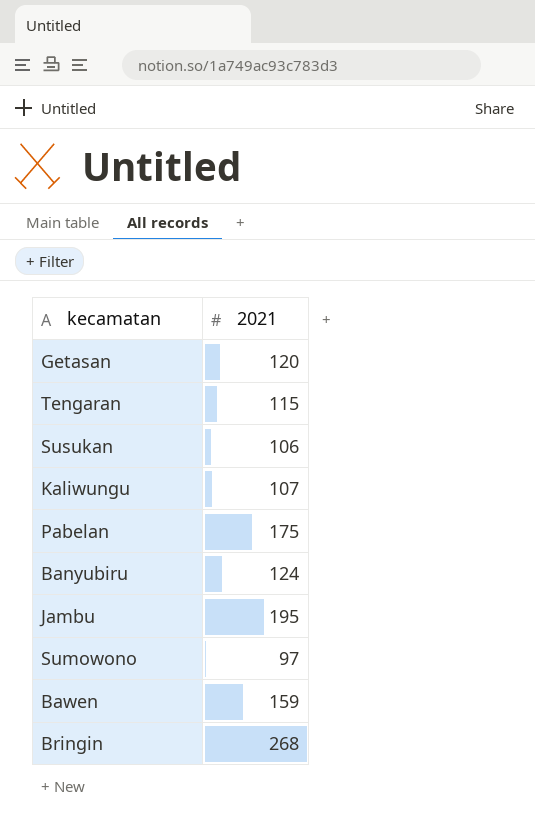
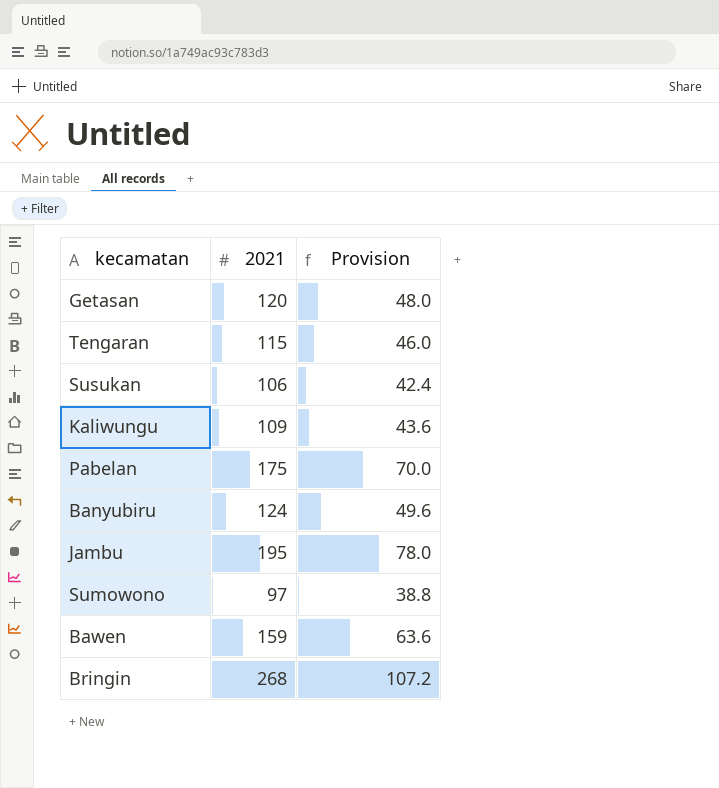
column Provision | formula: none -> [2021] * 0.4
Kaliwungu | 2021: 107 -> 109

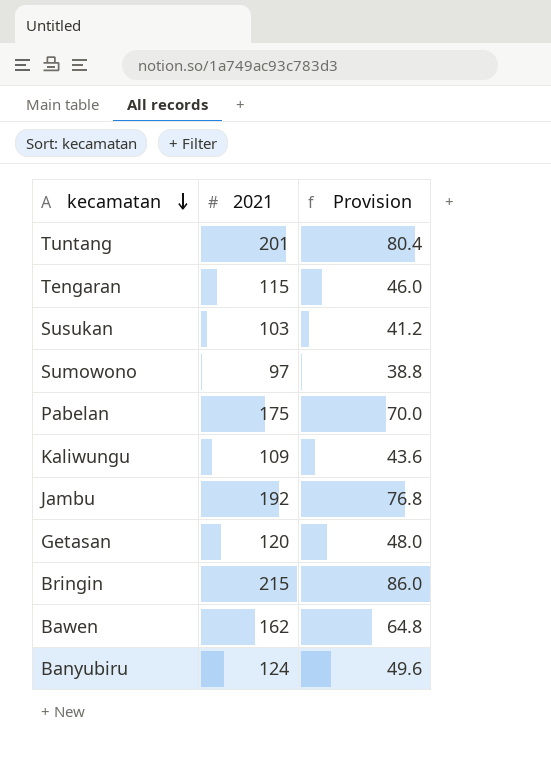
row order: none -> kecamatan descending
row Tuntang: none -> 201 | 80.4
Susukan | 2021: 106 -> 103
Susukan | Provision: 42.4 -> 41.2
Jambu | 2021: 195 -> 192
Jambu | Provision: 78.0 -> 76.8
Bringin | 2021: 268 -> 215
Bringin | Provision: 107.2 -> 86.0
Bawen | 2021: 159 -> 162
Bawen | Provision: 63.6 -> 64.8

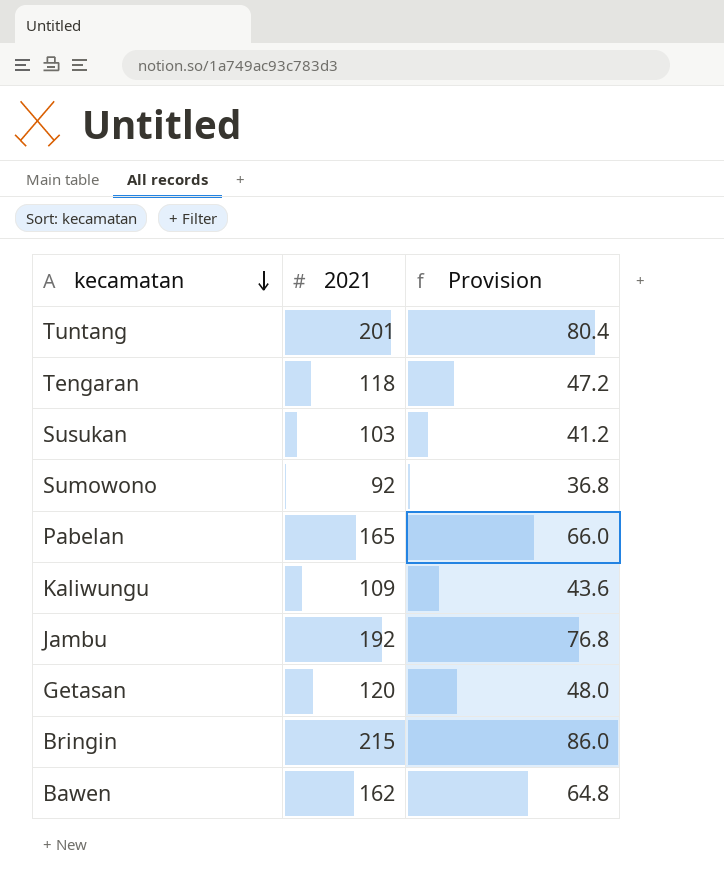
row Banyubiru: 124 | 49.6 -> none
Tengaran | 2021: 115 -> 118
Tengaran | Provision: 46.0 -> 47.2
Sumowono | 2021: 97 -> 92
Sumowono | Provision: 38.8 -> 36.8
Pabelan | 2021: 175 -> 165
Pabelan | Provision: 70.0 -> 66.0

